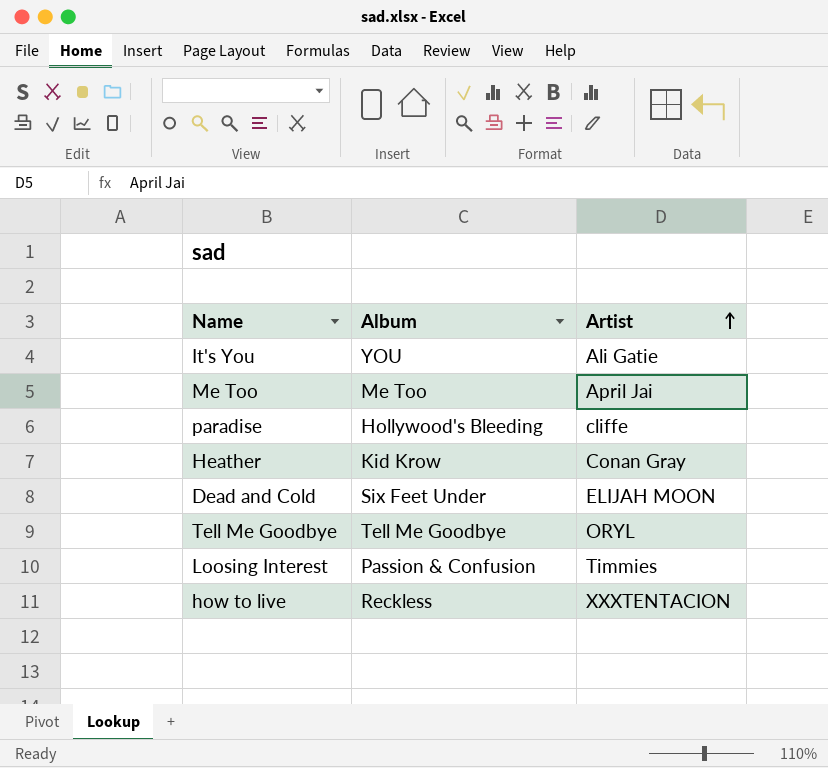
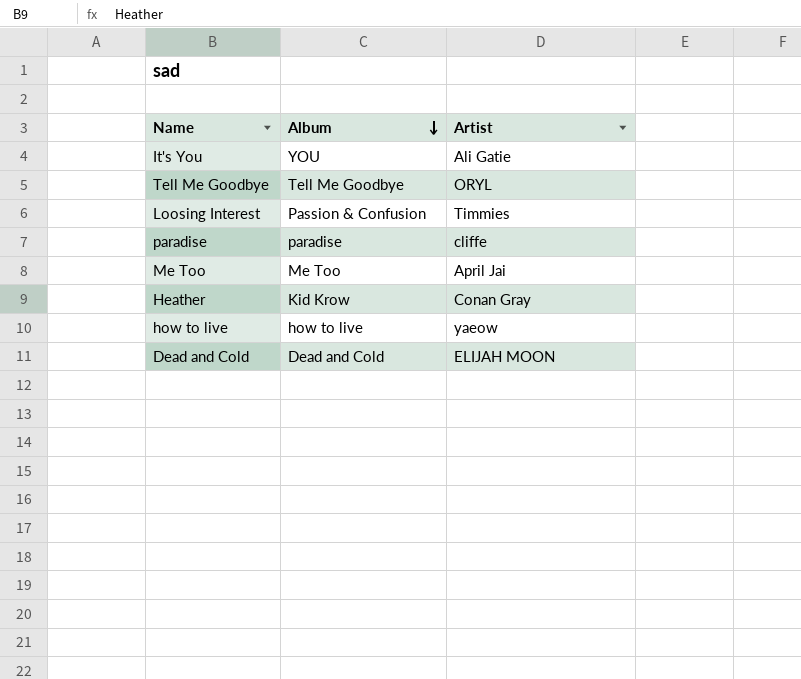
row order: Artist ascending -> Album descending
paradise | Album: Hollywood's Bleeding -> paradise
how to live | Album: Reckless -> how to live
how to live | Artist: XXXTENTACION -> yaeow
Dead and Cold | Album: Six Feet Under -> Dead and Cold

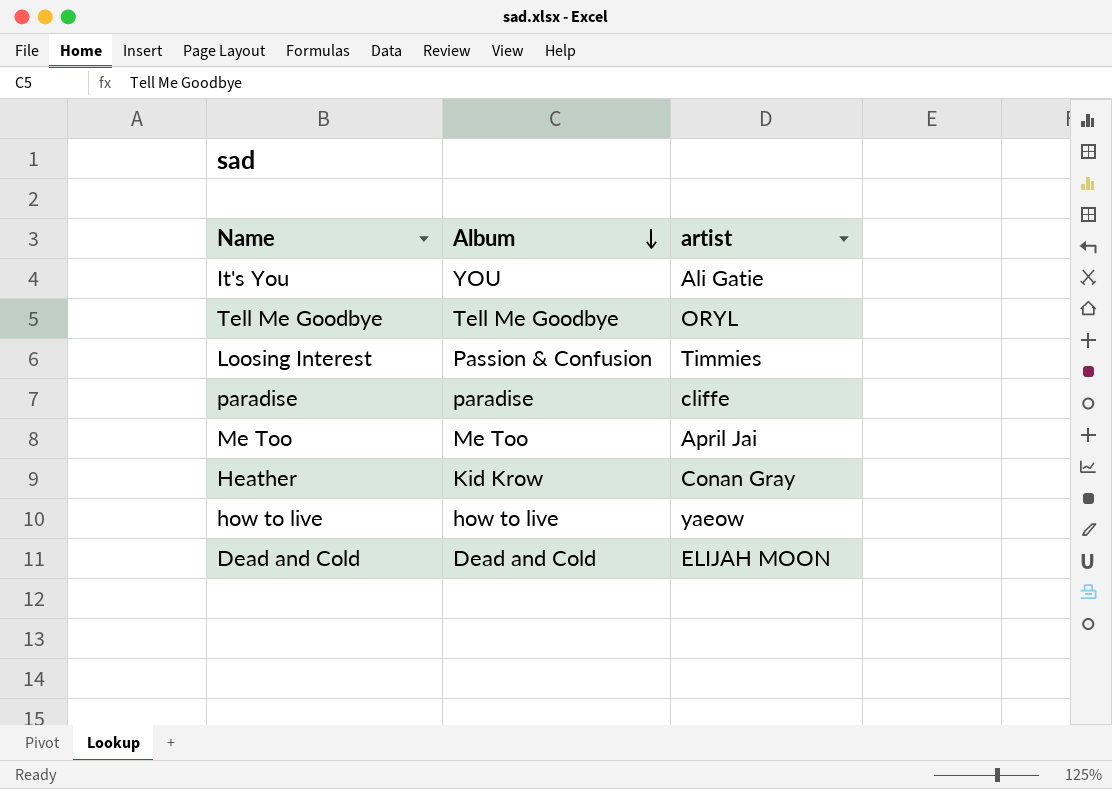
column name: Artist -> artist

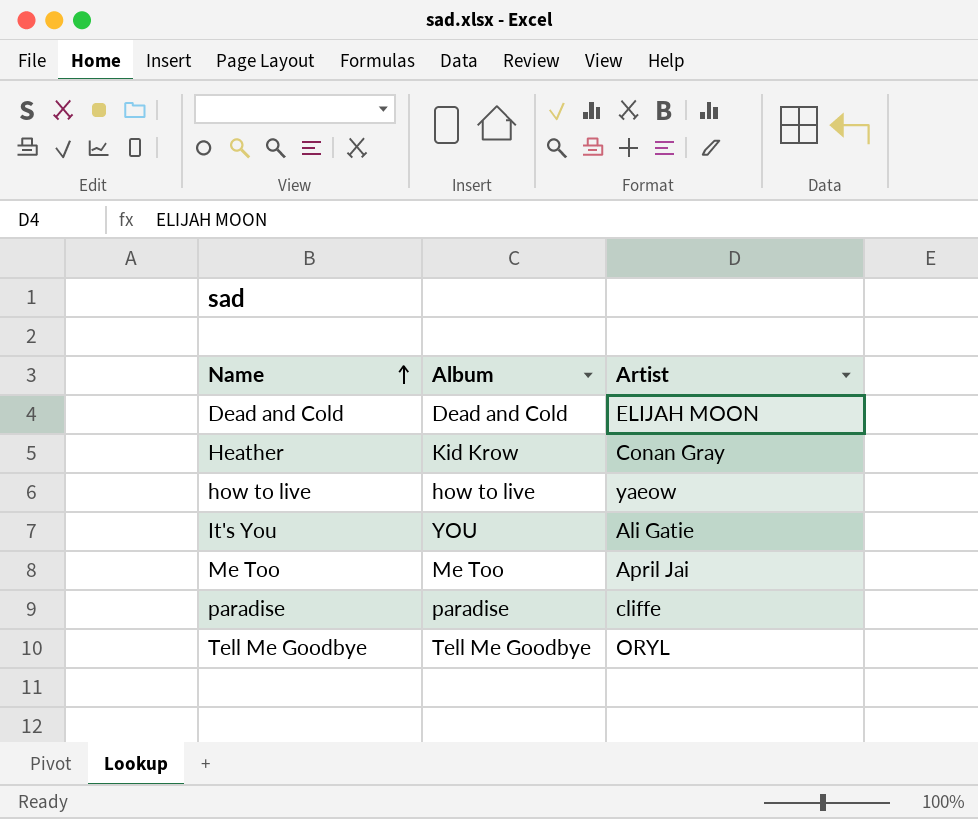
row order: Album descending -> Name ascending
column name: artist -> Artist
row Loosing Interest: Passion & Confusion | Timmies -> none

